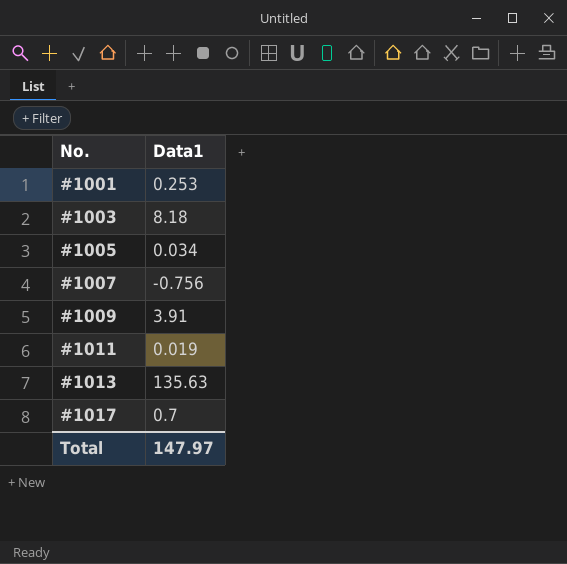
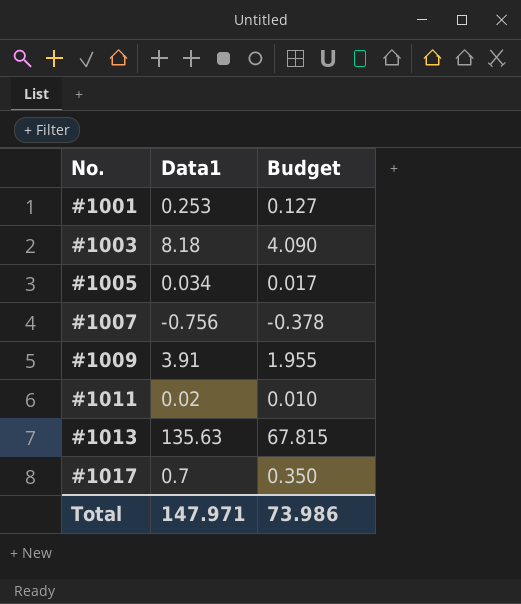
column Budget | formula: none -> [Data1] * 0.5
#1011 | Data1: 0.019 -> 0.02
Total | Data1: 147.97 -> 147.971

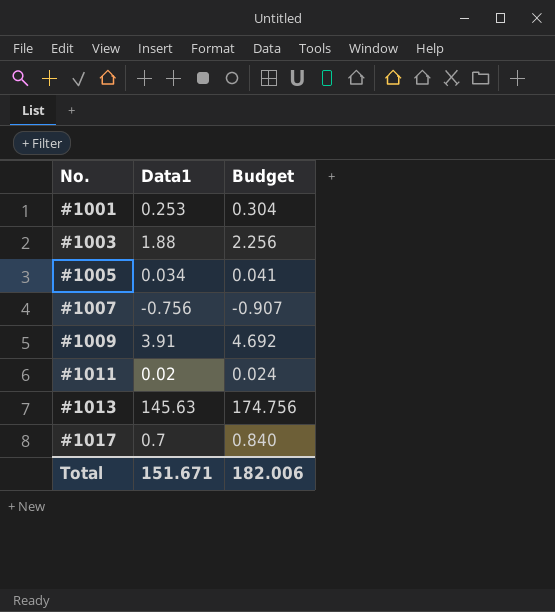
column Budget | formula: [Data1] * 0.5 -> [Data1] * 1.2
#1003 | Data1: 8.18 -> 1.88
#1013 | Data1: 135.63 -> 145.63
Total | Data1: 147.971 -> 151.671
Total | Budget: 73.986 -> 182.006

